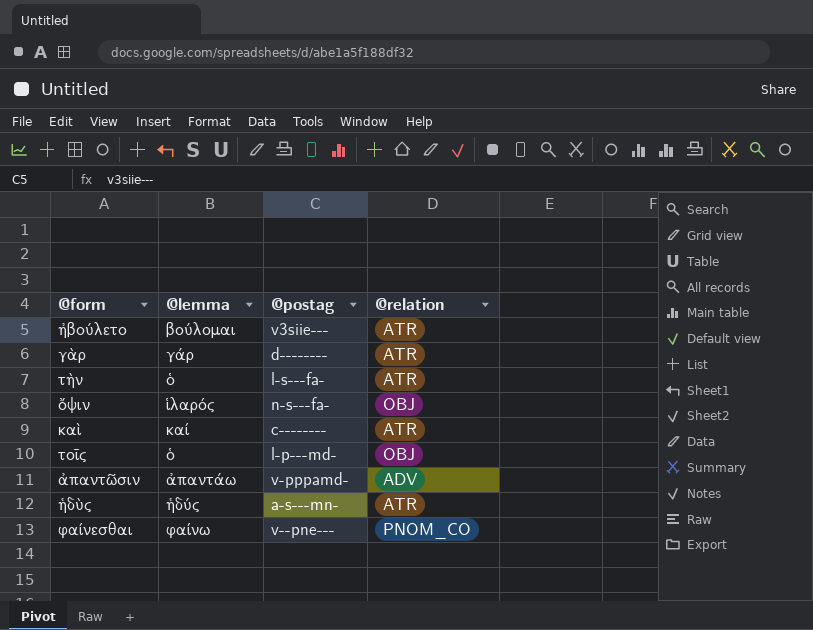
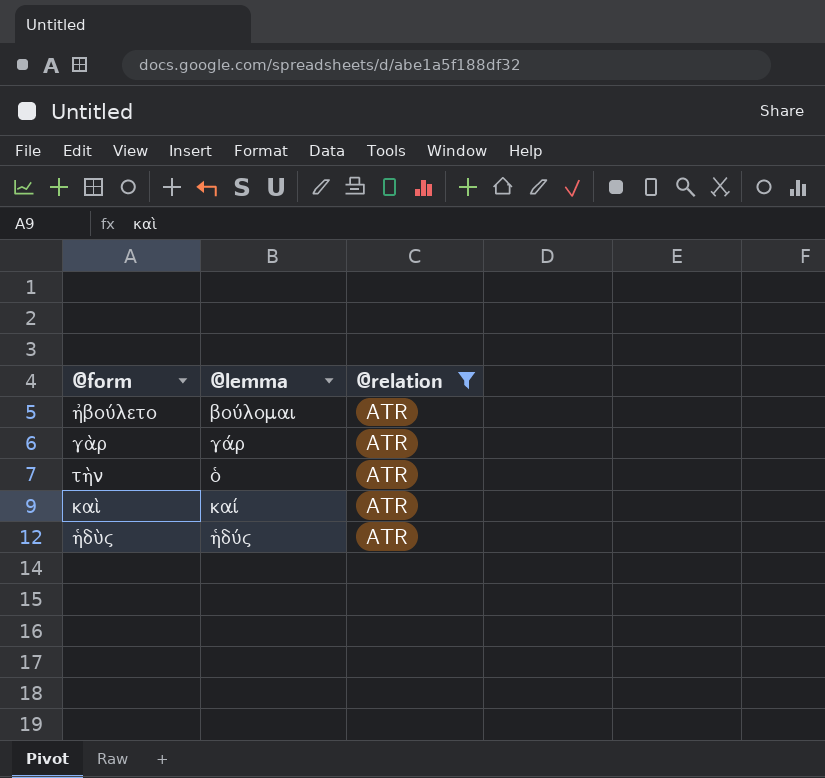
filter: none -> @relation = ATR
column @postag | position: 3 -> none

